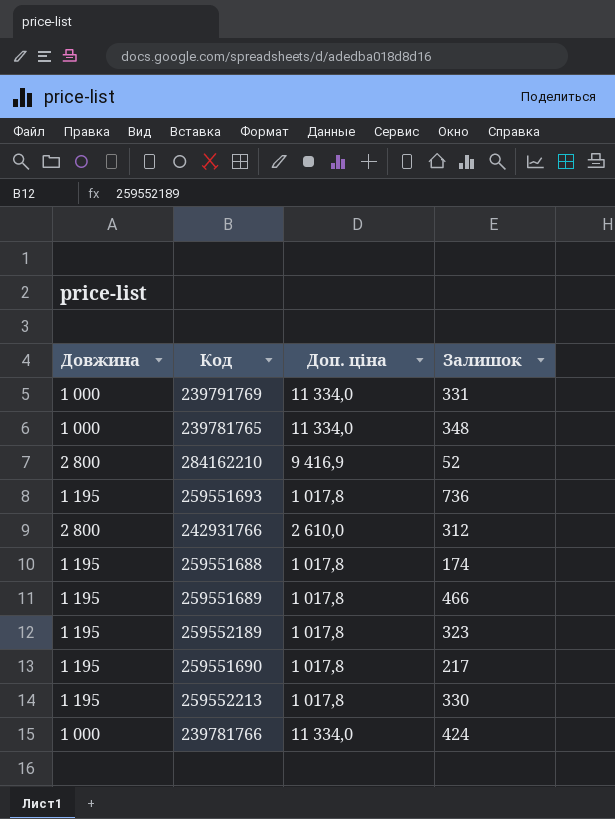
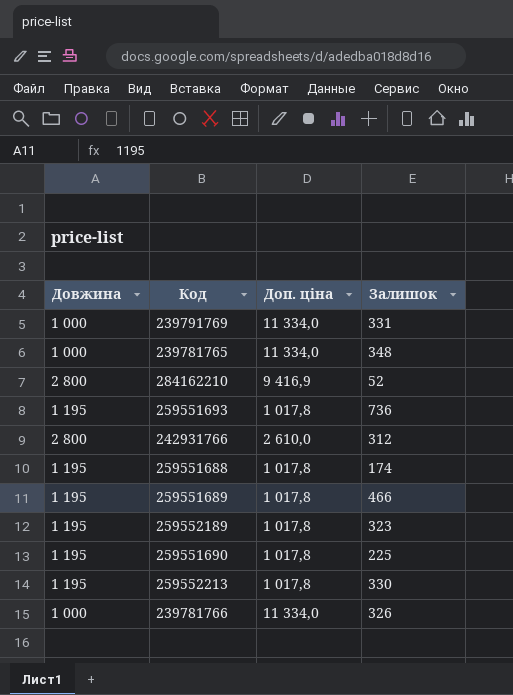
259551690 | Залишок: 217 -> 225
239781766 | Залишок: 424 -> 326

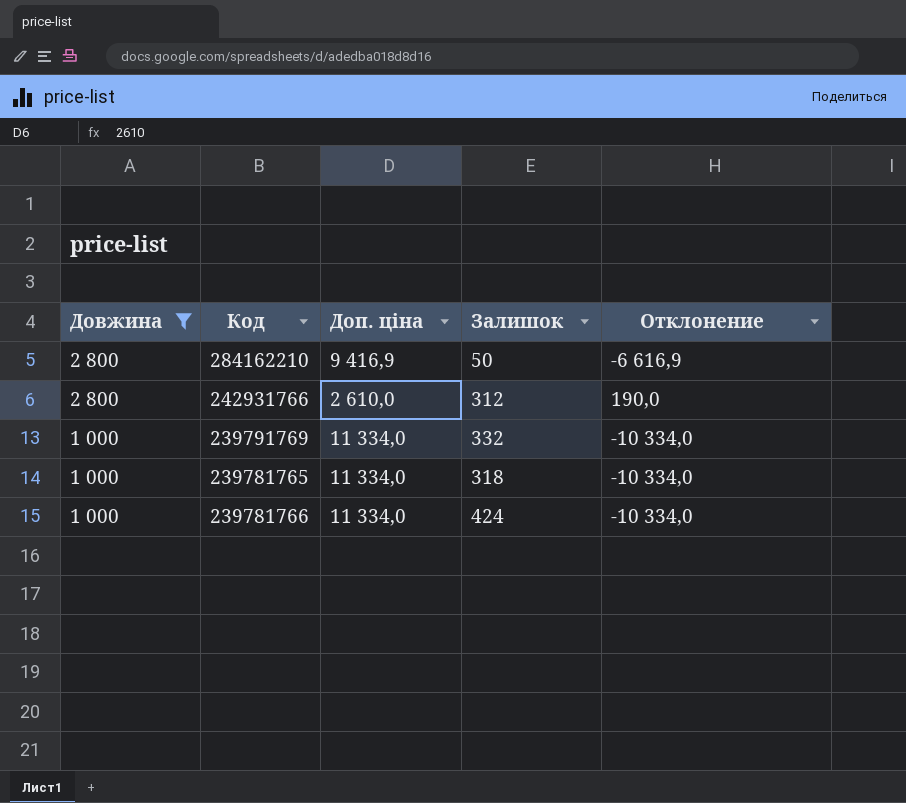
filter: none -> Довжина != 1 195
row order: none -> Довжина descending
column Отклонение | formula: none -> [Довжина] - [Доп. ціна]
284162210 | Залишок: 52 -> 50
239791769 | Залишок: 331 -> 332
239781765 | Залишок: 348 -> 318
239781766 | Залишок: 326 -> 424

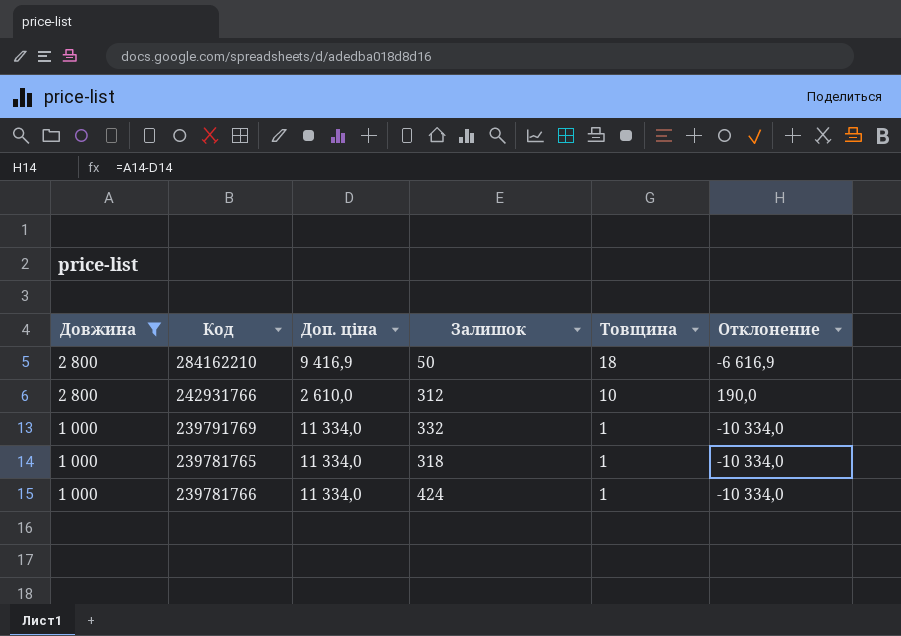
column Товщина | position: none -> 5

